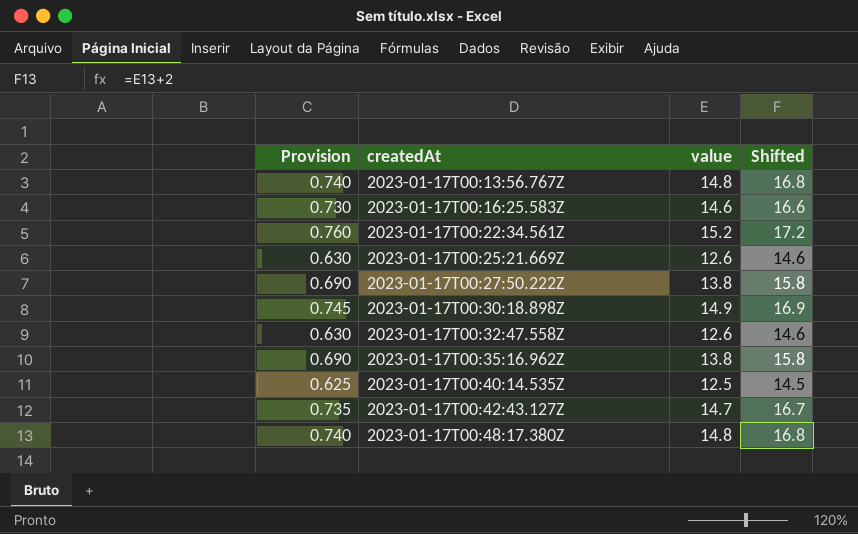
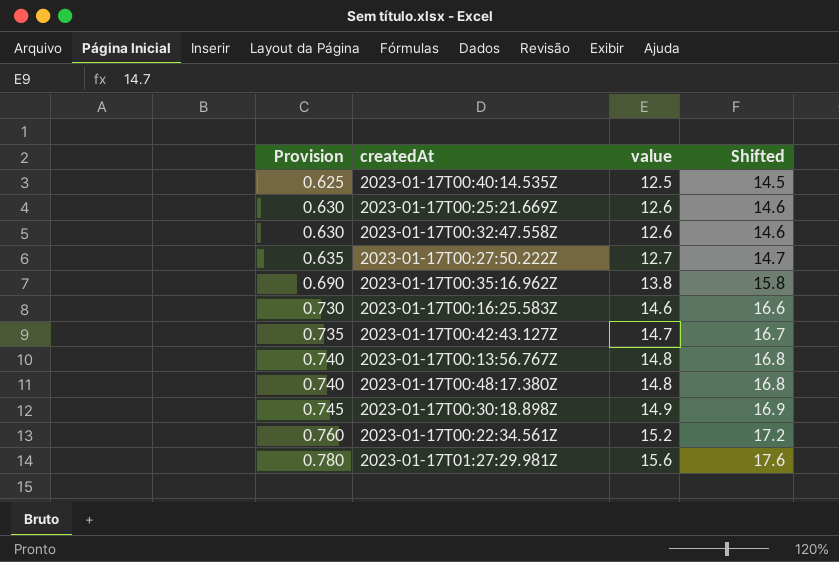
row order: createdAt ascending -> Provision ascending
2023-01-17T00:27:50.222Z | Provision: 0.690 -> 0.635
2023-01-17T00:27:50.222Z | value: 13.8 -> 12.7
2023-01-17T00:27:50.222Z | Shifted: 15.8 -> 14.7
row 2023-01-17T01:27:29.981Z: none -> 0.780 | 15.6 | 17.6

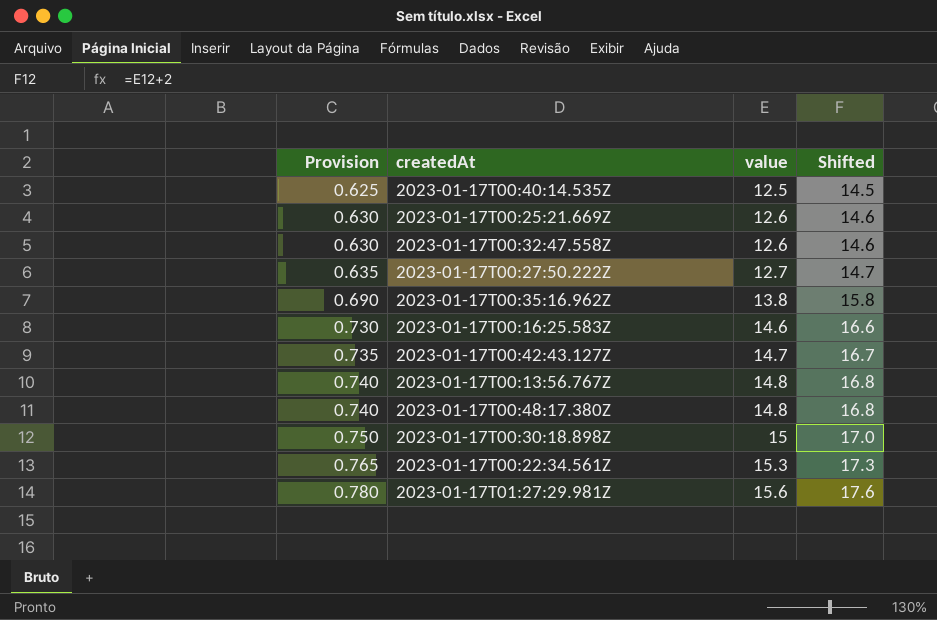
2023-01-17T00:30:18.898Z | Provision: 0.745 -> 0.750
2023-01-17T00:30:18.898Z | value: 14.9 -> 15
2023-01-17T00:30:18.898Z | Shifted: 16.9 -> 17.0
2023-01-17T00:22:34.561Z | Provision: 0.760 -> 0.765
2023-01-17T00:22:34.561Z | value: 15.2 -> 15.3
2023-01-17T00:22:34.561Z | Shifted: 17.2 -> 17.3

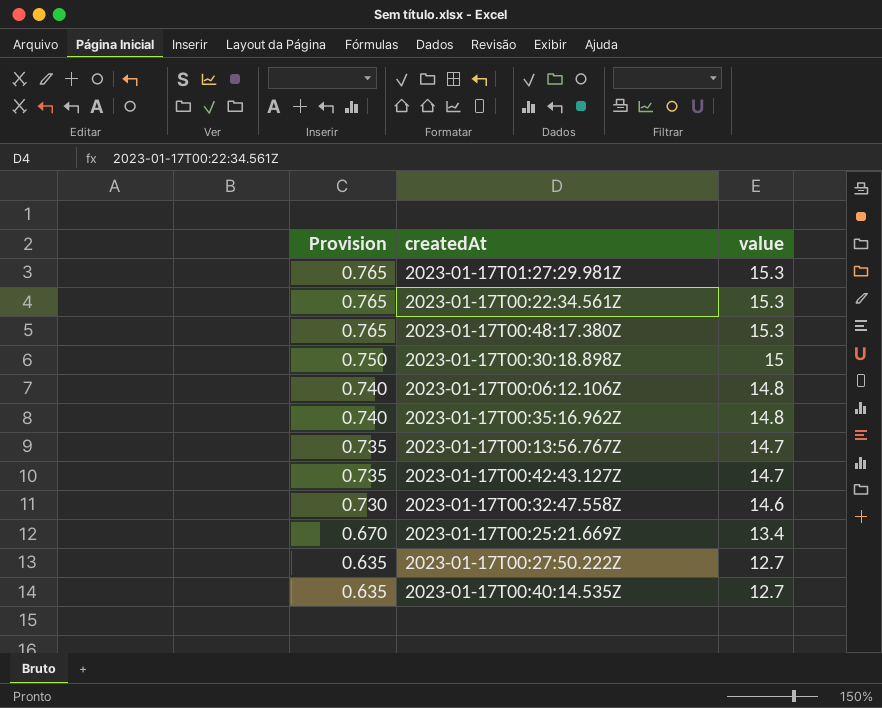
row order: Provision ascending -> Provision descending
column Shifted | formula: [value] + 2 -> none
row 2023-01-17T00:16:25.583Z: 0.730 | 14.6 | 16.6 -> none
2023-01-17T01:27:29.981Z | Provision: 0.780 -> 0.765
2023-01-17T01:27:29.981Z | value: 15.6 -> 15.3
2023-01-17T00:48:17.380Z | Provision: 0.740 -> 0.765
2023-01-17T00:48:17.380Z | value: 14.8 -> 15.3
row 2023-01-17T00:06:12.106Z: none -> 0.740 | 14.8
2023-01-17T00:35:16.962Z | Provision: 0.690 -> 0.740
2023-01-17T00:35:16.962Z | value: 13.8 -> 14.8
2023-01-17T00:13:56.767Z | Provision: 0.740 -> 0.735
2023-01-17T00:13:56.767Z | value: 14.8 -> 14.7
2023-01-17T00:32:47.558Z | Provision: 0.630 -> 0.730
2023-01-17T00:32:47.558Z | value: 12.6 -> 14.6
2023-01-17T00:25:21.669Z | Provision: 0.630 -> 0.670
2023-01-17T00:25:21.669Z | value: 12.6 -> 13.4
2023-01-17T00:40:14.535Z | Provision: 0.625 -> 0.635
2023-01-17T00:40:14.535Z | value: 12.5 -> 12.7

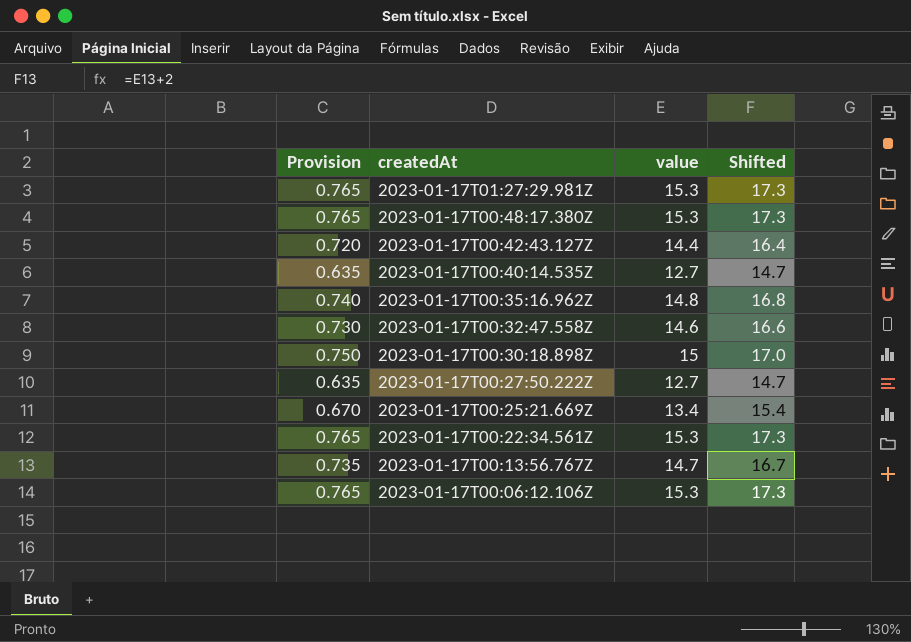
row order: Provision descending -> createdAt descending
column Shifted | formula: none -> [value] + 2
2023-01-17T00:42:43.127Z | Provision: 0.735 -> 0.720
2023-01-17T00:42:43.127Z | value: 14.7 -> 14.4
2023-01-17T00:06:12.106Z | Provision: 0.740 -> 0.765
2023-01-17T00:06:12.106Z | value: 14.8 -> 15.3

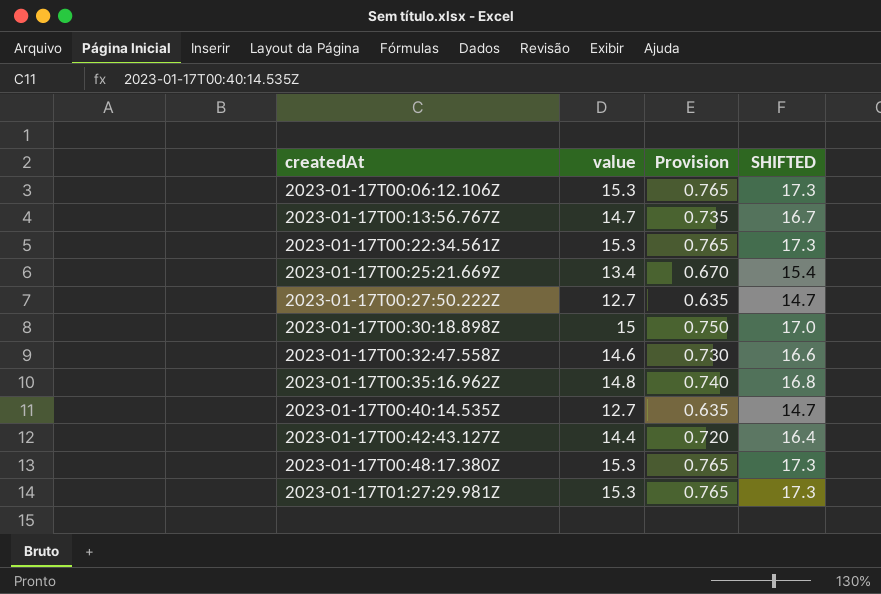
row order: createdAt descending -> createdAt ascending
column Provision | position: 1 -> 3
column name: Shifted -> SHIFTED

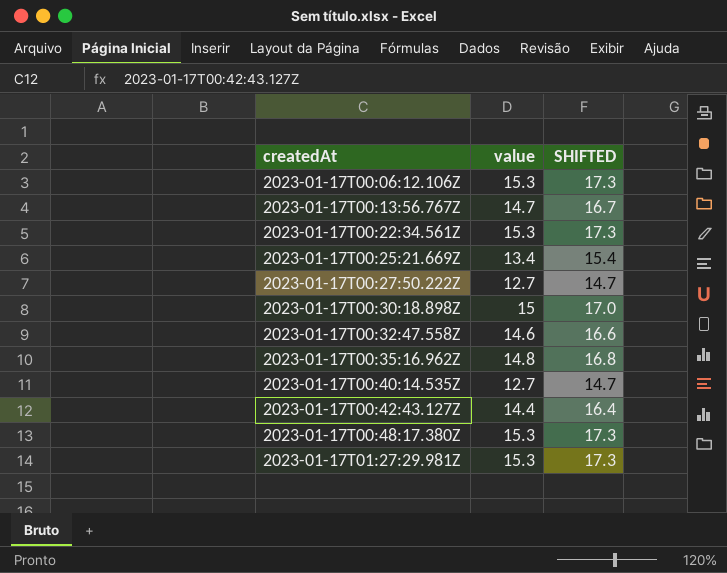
column Provision | formula: [value] * 0.05 -> none

